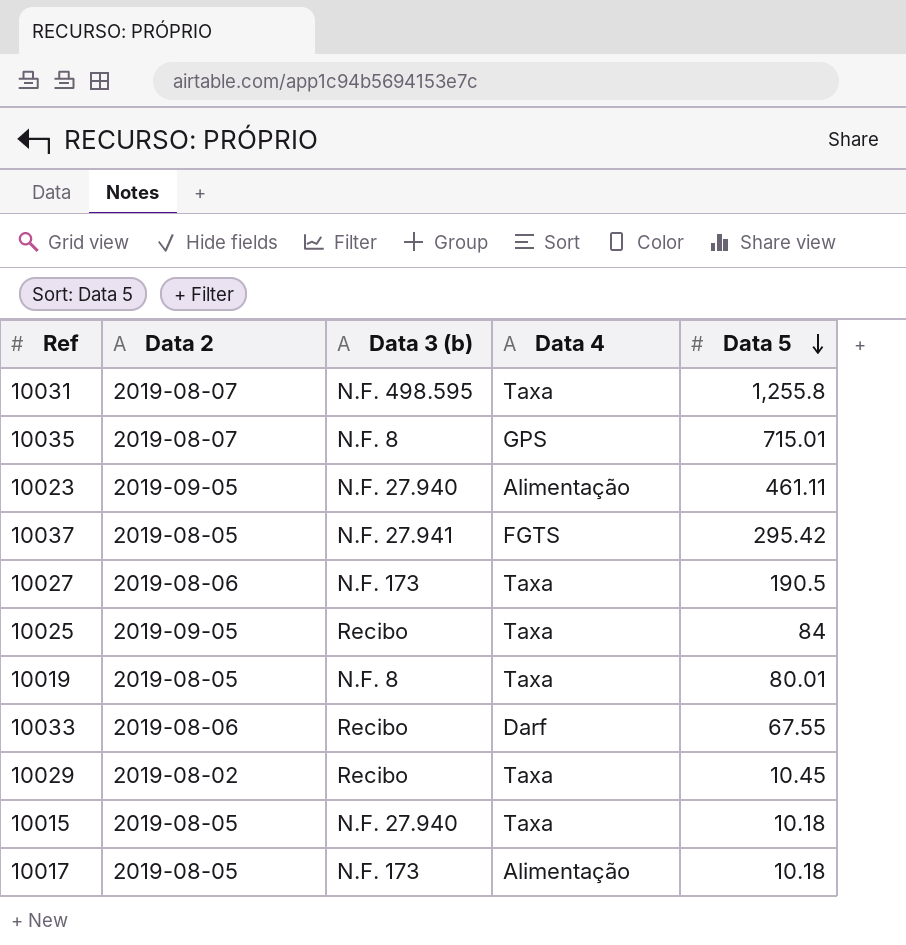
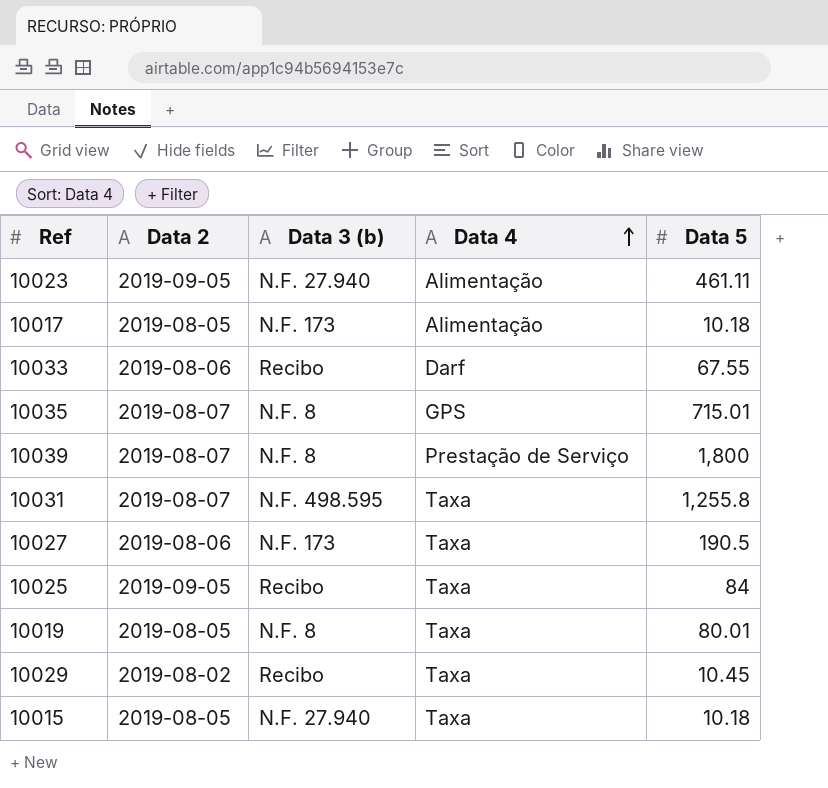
row order: Data 5 descending -> Data 4 ascending
row 10037: 2019-08-05 | N.F. 27.941 | FGTS | 295.42 -> none
row 10039: none -> 2019-08-07 | N.F. 8 | Prestação de Serviço | 1,800

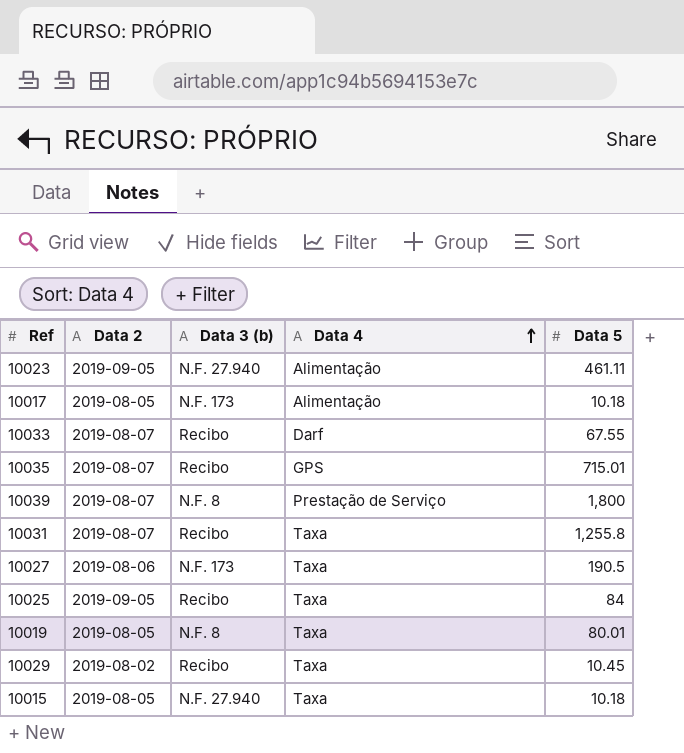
10033 | Data 2: 2019-08-06 -> 2019-08-07
10035 | Data 3 (b): N.F. 8 -> Recibo
10031 | Data 3 (b): N.F. 498.595 -> Recibo

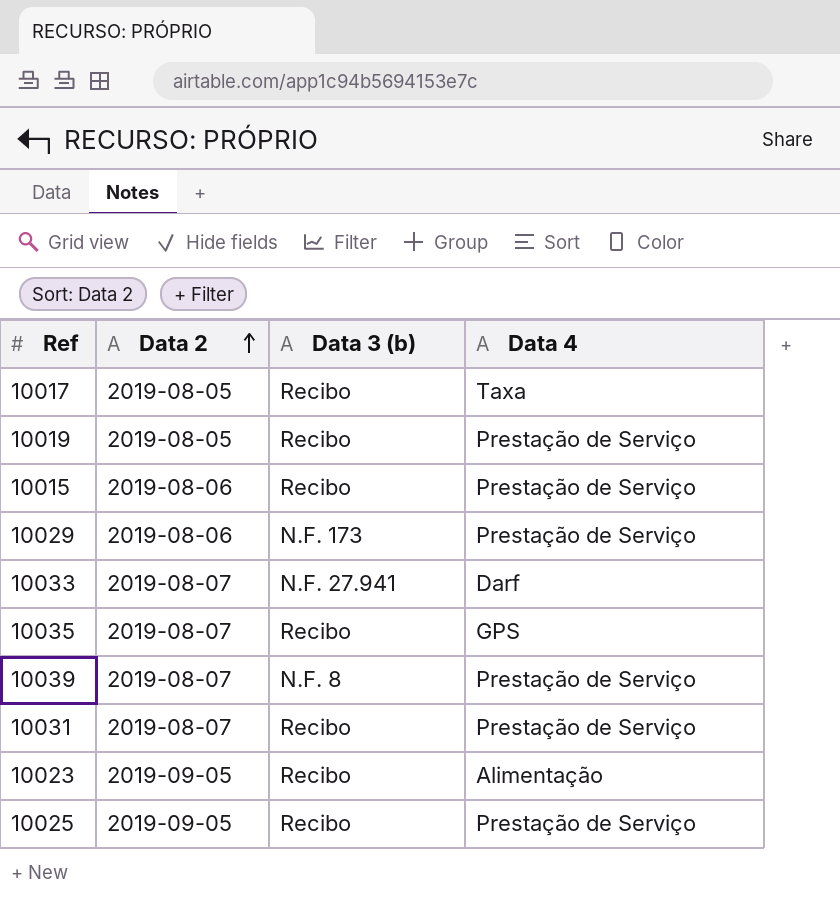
row order: Data 4 ascending -> Data 2 ascending
column Data 5 | position: 5 -> none
row 10027: 2019-08-06 | N.F. 173 | Taxa | 190.5 -> none
10017 | Data 3 (b): N.F. 173 -> Recibo
10017 | Data 4: Alimentação -> Taxa
10019 | Data 3 (b): N.F. 8 -> Recibo
10019 | Data 4: Taxa -> Prestação de Serviço
10015 | Data 2: 2019-08-05 -> 2019-08-06
10015 | Data 3 (b): N.F. 27.940 -> Recibo
10015 | Data 4: Taxa -> Prestação de Serviço
10029 | Data 2: 2019-08-02 -> 2019-08-06
10029 | Data 3 (b): Recibo -> N.F. 173
10029 | Data 4: Taxa -> Prestação de Serviço
10033 | Data 3 (b): Recibo -> N.F. 27.941
10031 | Data 4: Taxa -> Prestação de Serviço
10023 | Data 3 (b): N.F. 27.940 -> Recibo
10025 | Data 4: Taxa -> Prestação de Serviço

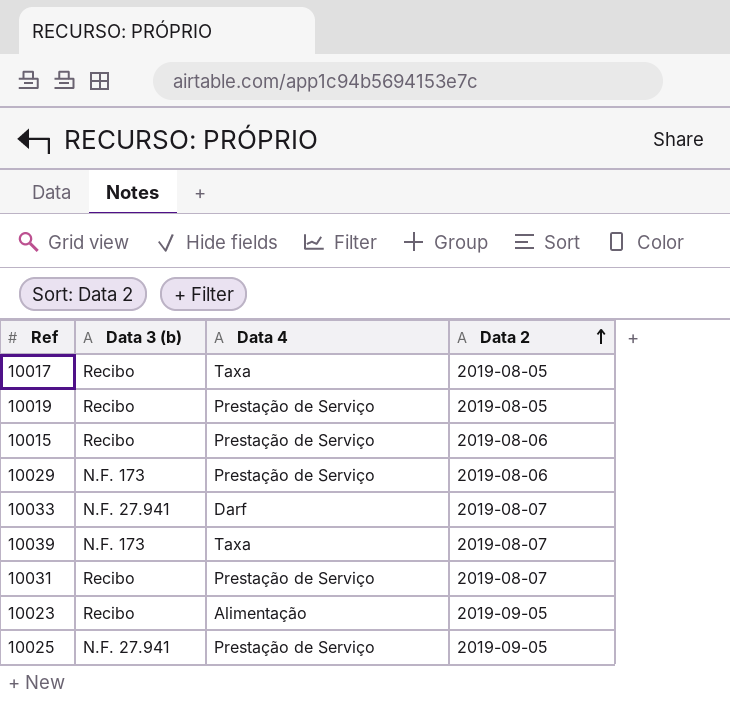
column Data 2 | position: 2 -> 4
row 10035: 2019-08-07 | Recibo | GPS -> none
10039 | Data 3 (b): N.F. 8 -> N.F. 173
10039 | Data 4: Prestação de Serviço -> Taxa
10025 | Data 3 (b): Recibo -> N.F. 27.941

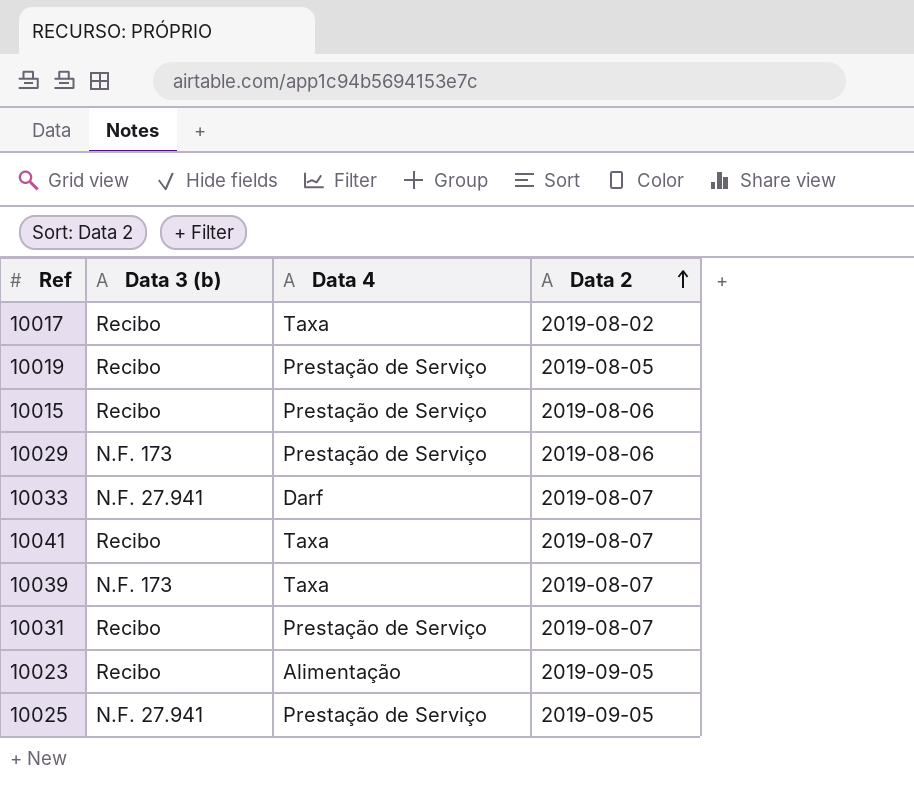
10017 | Data 2: 2019-08-05 -> 2019-08-02
row 10041: none -> Recibo | Taxa | 2019-08-07

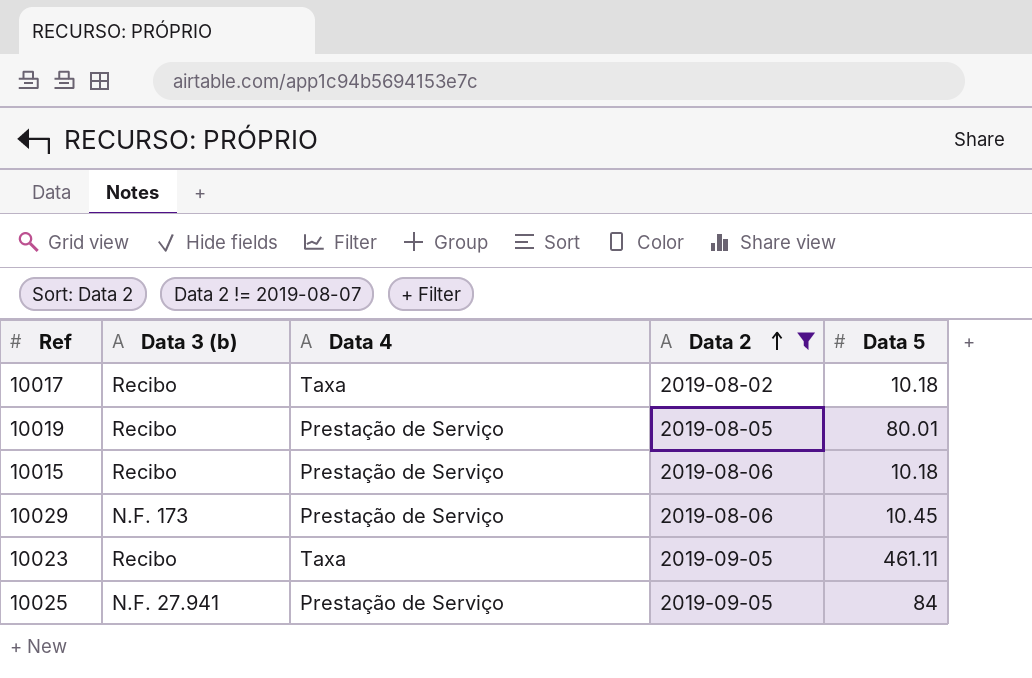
filter: none -> Data 2 != 2019-08-07
column Data 5 | position: none -> 5
10023 | Data 4: Alimentação -> Taxa

